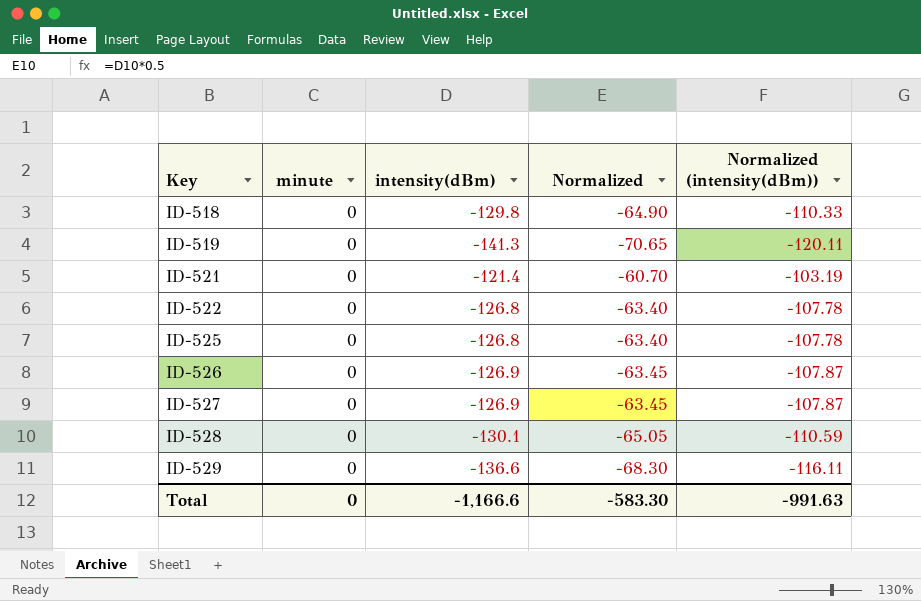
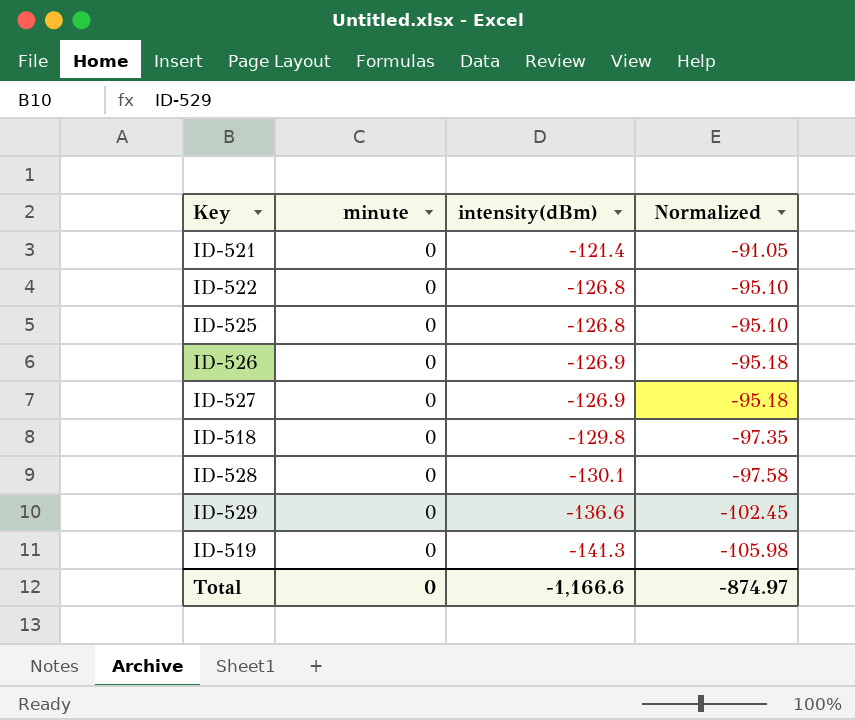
row order: Key ascending -> intensity(dBm) descending
column Normalized (intensity(dBm)) | formula: [intensity(dBm)] * 0.85 -> none
column Normalized | formula: [intensity(dBm)] * 0.5 -> [intensity(dBm)] * 0.75
Total | Normalized: -583.30 -> -874.97

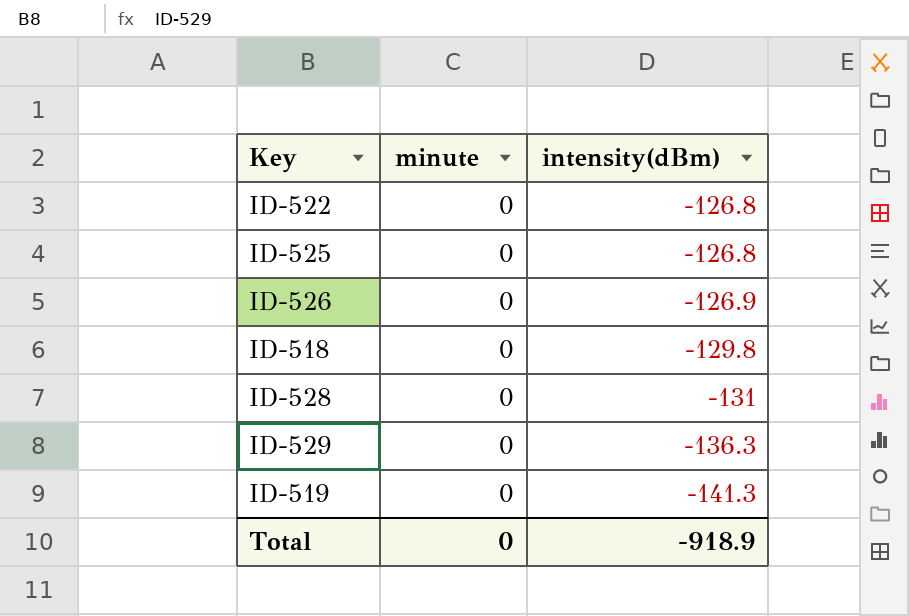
column Normalized | formula: [intensity(dBm)] * 0.75 -> none
row ID-521: 0 | -121.4 | -91.05 -> none
row ID-527: 0 | -126.9 | -95.18 -> none
ID-528 | intensity(dBm): -130.1 -> -131
ID-529 | intensity(dBm): -136.6 -> -136.3
Total | intensity(dBm): -1,166.6 -> -918.9

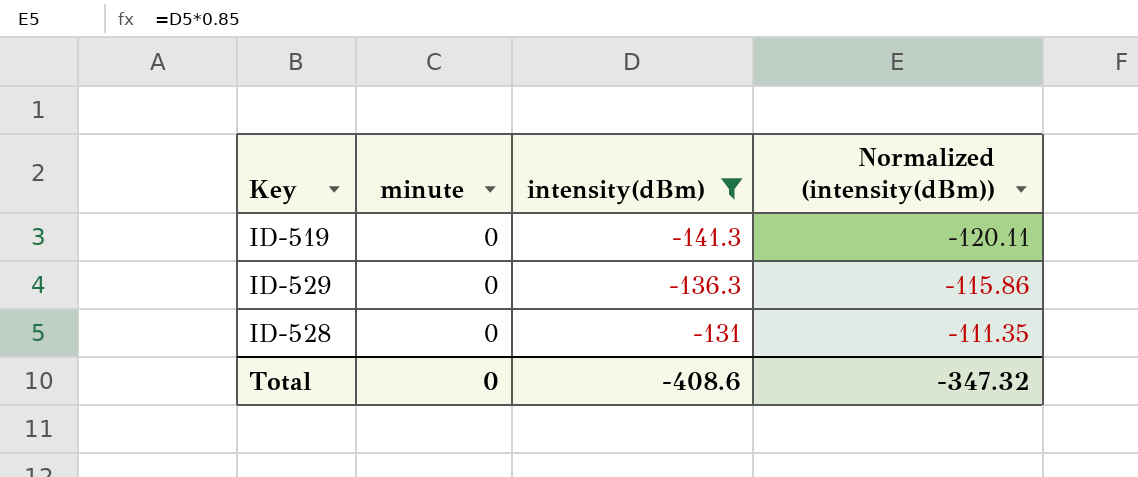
filter: none -> intensity(dBm) <= -131
row order: intensity(dBm) descending -> intensity(dBm) ascending
column Normalized (intensity(dBm)) | formula: none -> [intensity(dBm)] * 0.85
Total | intensity(dBm): -918.9 -> -408.6

